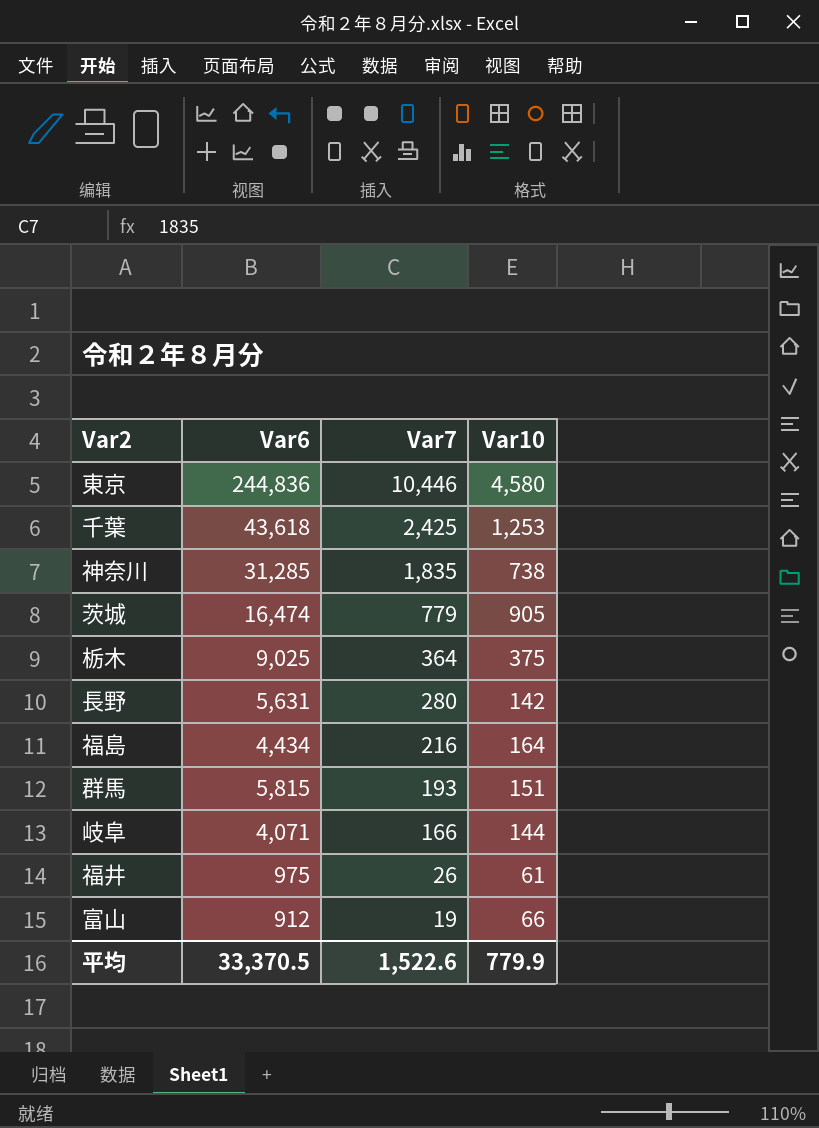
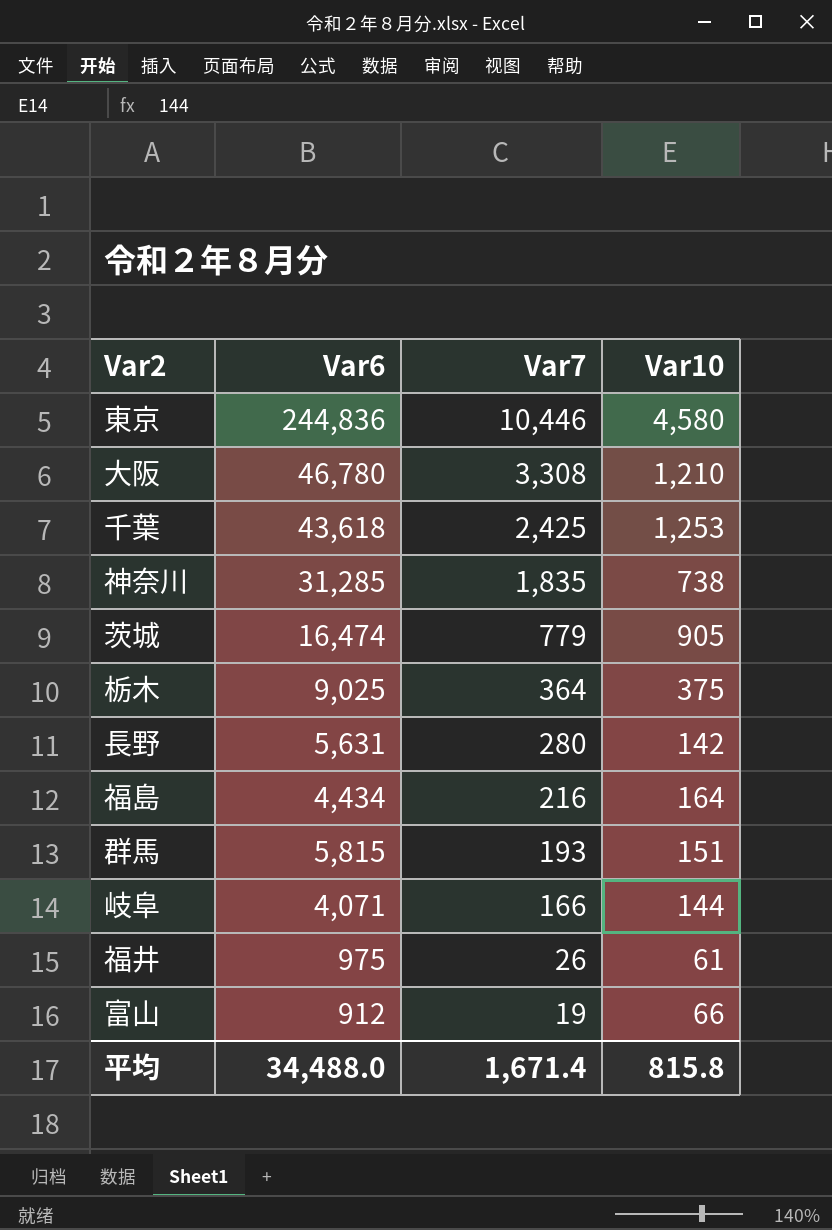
row 大阪: none -> 46,780 | 3,308 | 1,210
平均 | Var6: 33,370.5 -> 34,488.0
平均 | Var7: 1,522.6 -> 1,671.4
平均 | Var10: 779.9 -> 815.8

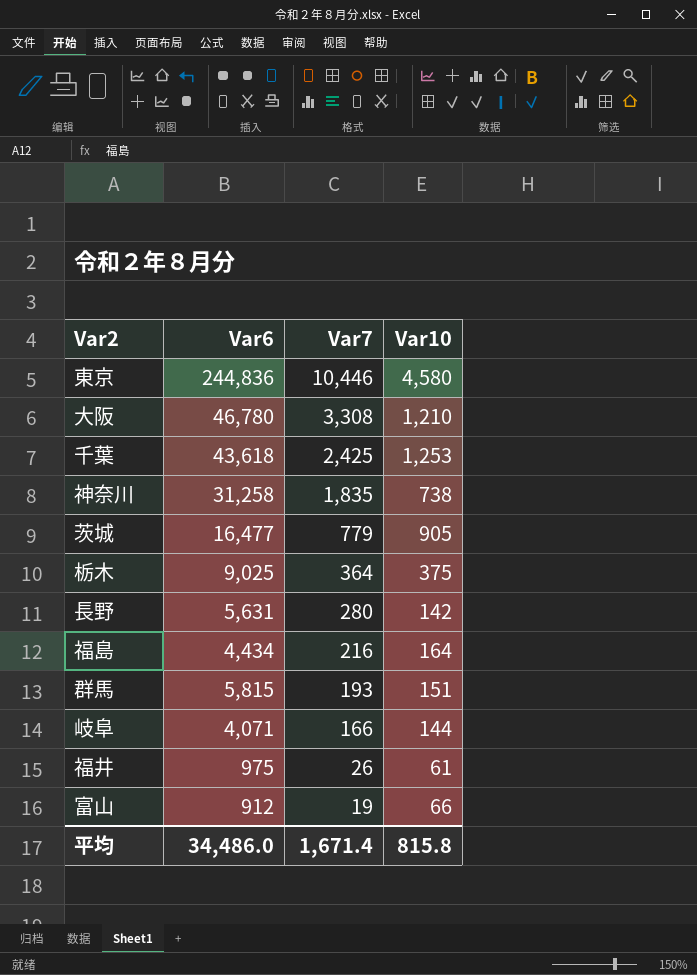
神奈川 | Var6: 31,285 -> 31,258
茨城 | Var6: 16,474 -> 16,477
平均 | Var6: 34,488.0 -> 34,486.0

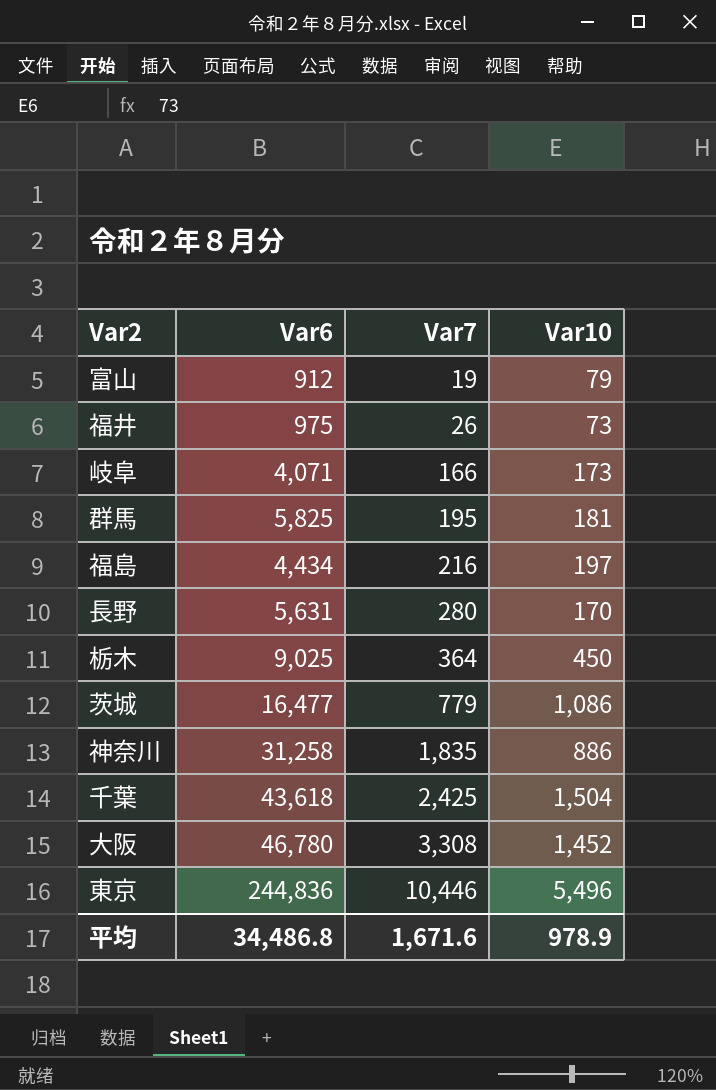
row order: Var7 descending -> Var7 ascending
富山 | Var10: 66 -> 79
福井 | Var10: 61 -> 73
岐阜 | Var10: 144 -> 173
群馬 | Var6: 5,815 -> 5,825
群馬 | Var7: 193 -> 195
群馬 | Var10: 151 -> 181
福島 | Var10: 164 -> 197
長野 | Var10: 142 -> 170
栃木 | Var10: 375 -> 450
茨城 | Var10: 905 -> 1,086
神奈川 | Var10: 738 -> 886
千葉 | Var10: 1,253 -> 1,504
大阪 | Var10: 1,210 -> 1,452
東京 | Var10: 4,580 -> 5,496
平均 | Var6: 34,486.0 -> 34,486.8
平均 | Var7: 1,671.4 -> 1,671.6
平均 | Var10: 815.8 -> 978.9

